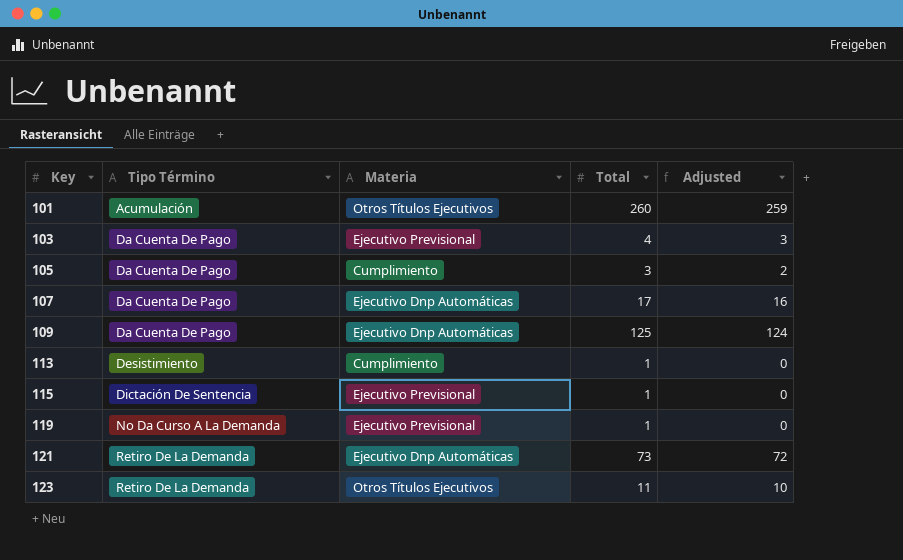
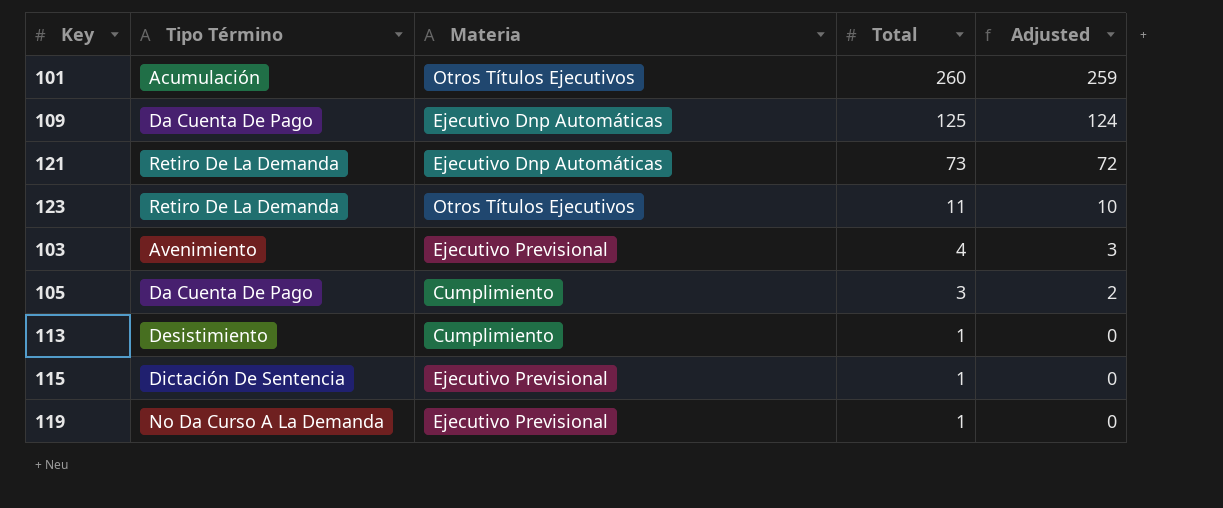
row order: Key ascending -> Total descending
row 107: Da Cuenta De Pago | Ejecutivo Dnp Automáticas | 17 | 16 -> none
103 | Tipo Término: Da Cuenta De Pago -> Avenimiento

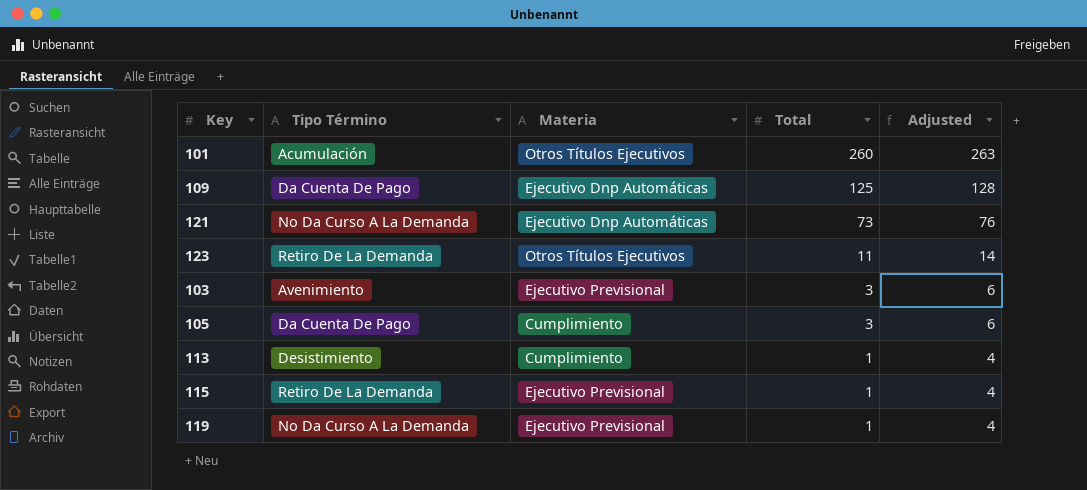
column Adjusted | formula: [Total] - 1 -> [Total] + 3
121 | Tipo Término: Retiro De La Demanda -> No Da Curso A La Demanda
103 | Total: 4 -> 3
115 | Tipo Término: Dictación De Sentencia -> Retiro De La Demanda

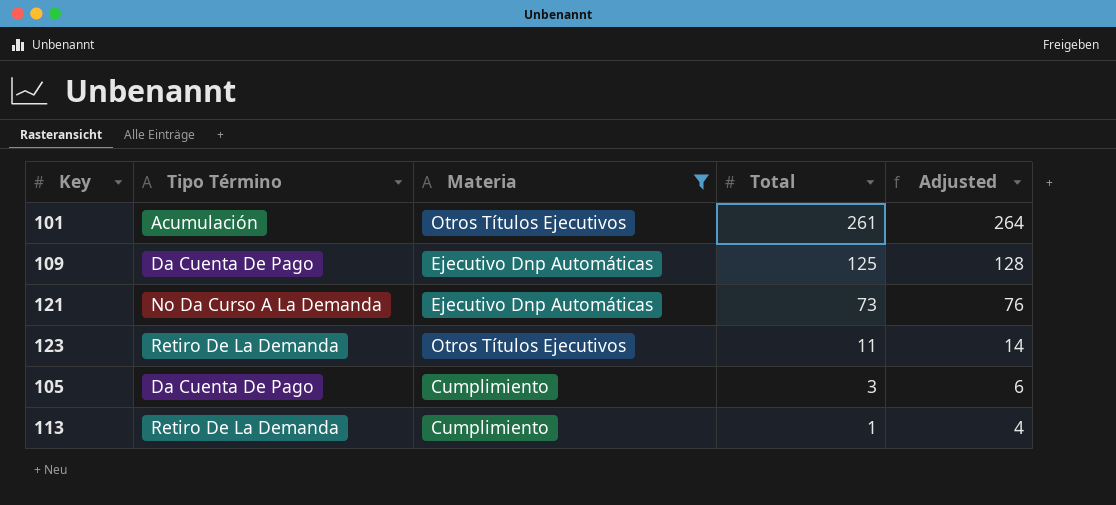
filter: none -> Materia != Ejecutivo Previsional
101 | Total: 260 -> 261
101 | Adjusted: 263 -> 264
113 | Tipo Término: Desistimiento -> Retiro De La Demanda

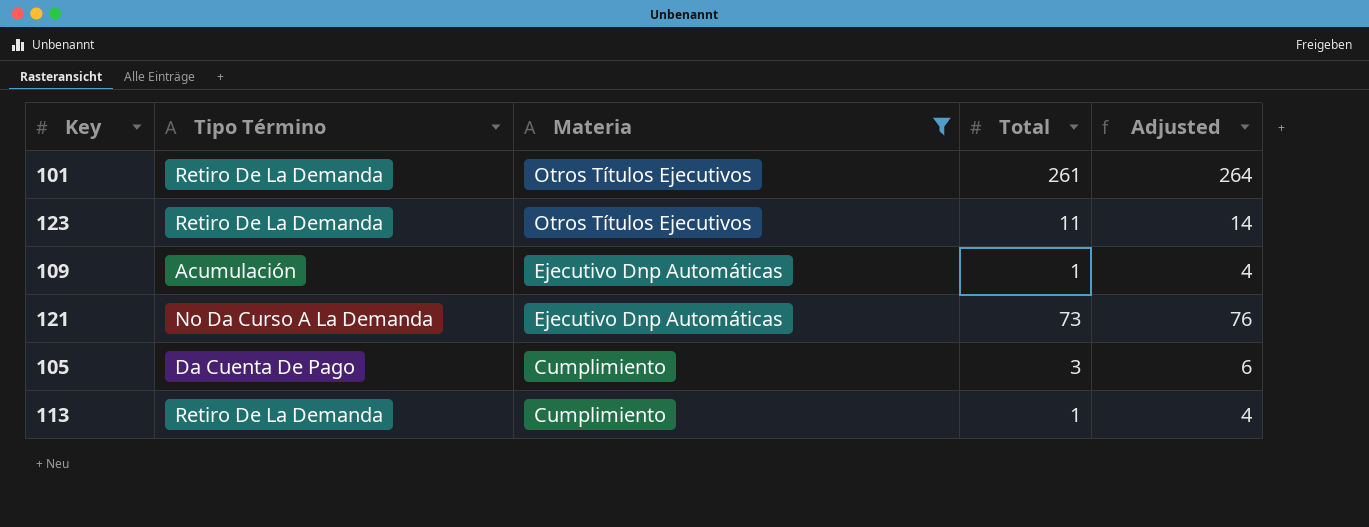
row order: Total descending -> Materia descending
101 | Tipo Término: Acumulación -> Retiro De La Demanda
109 | Tipo Término: Da Cuenta De Pago -> Acumulación
109 | Total: 125 -> 1
109 | Adjusted: 128 -> 4

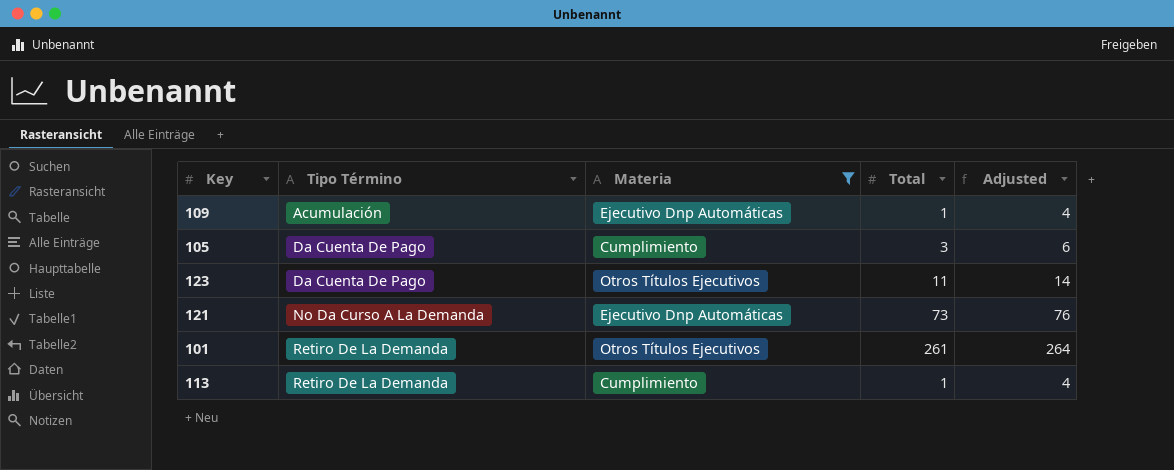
row order: Materia descending -> Tipo Término ascending
123 | Tipo Término: Retiro De La Demanda -> Da Cuenta De Pago

